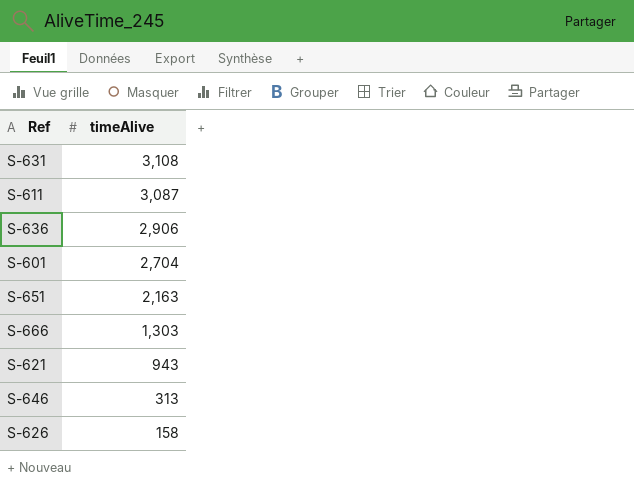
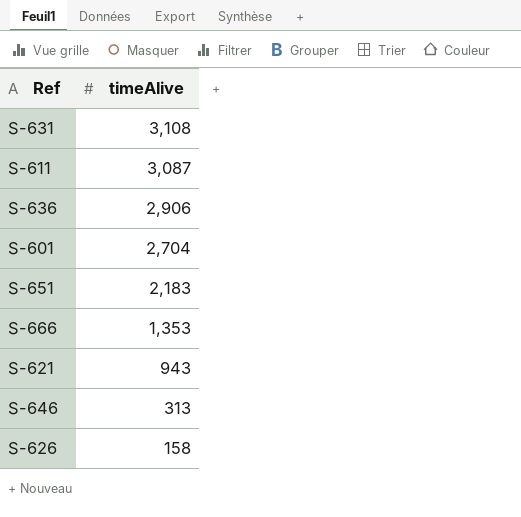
S-651 | timeAlive: 2,163 -> 2,183
S-666 | timeAlive: 1,303 -> 1,353

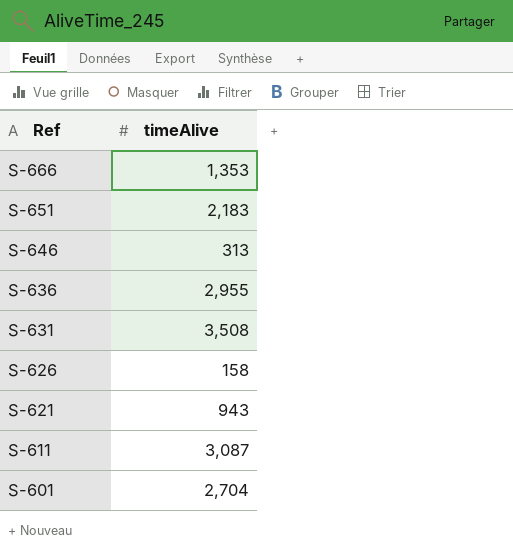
row order: timeAlive descending -> Ref descending
S-636 | timeAlive: 2,906 -> 2,955
S-631 | timeAlive: 3,108 -> 3,508

